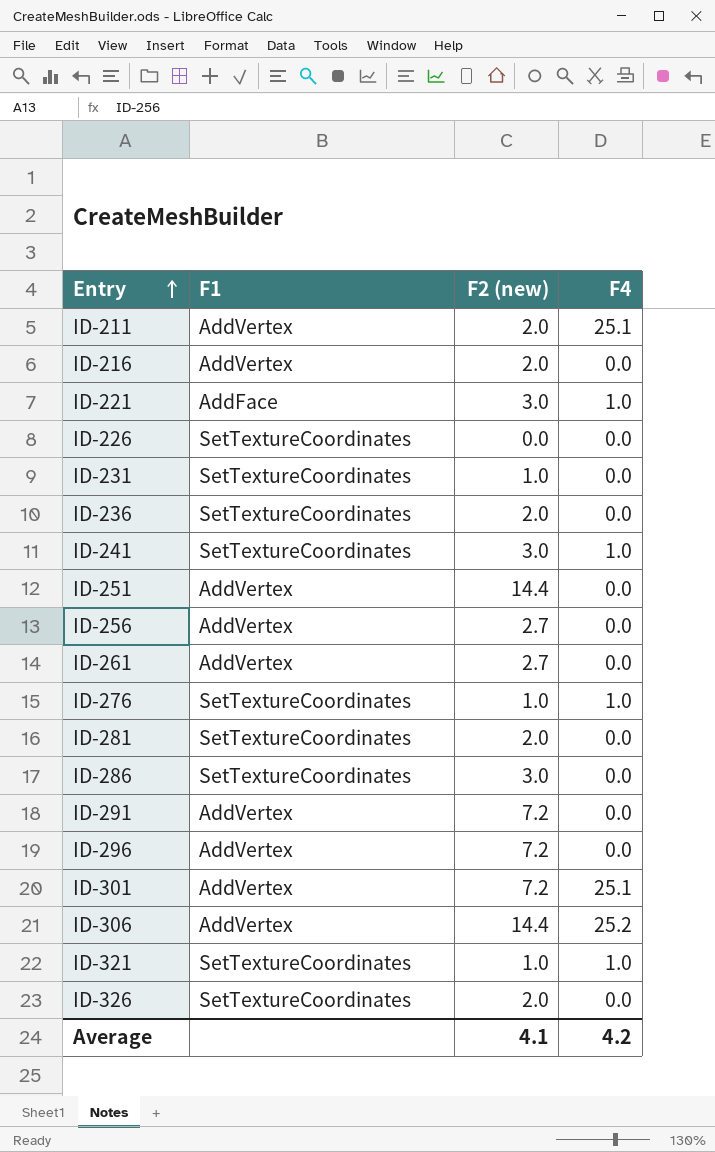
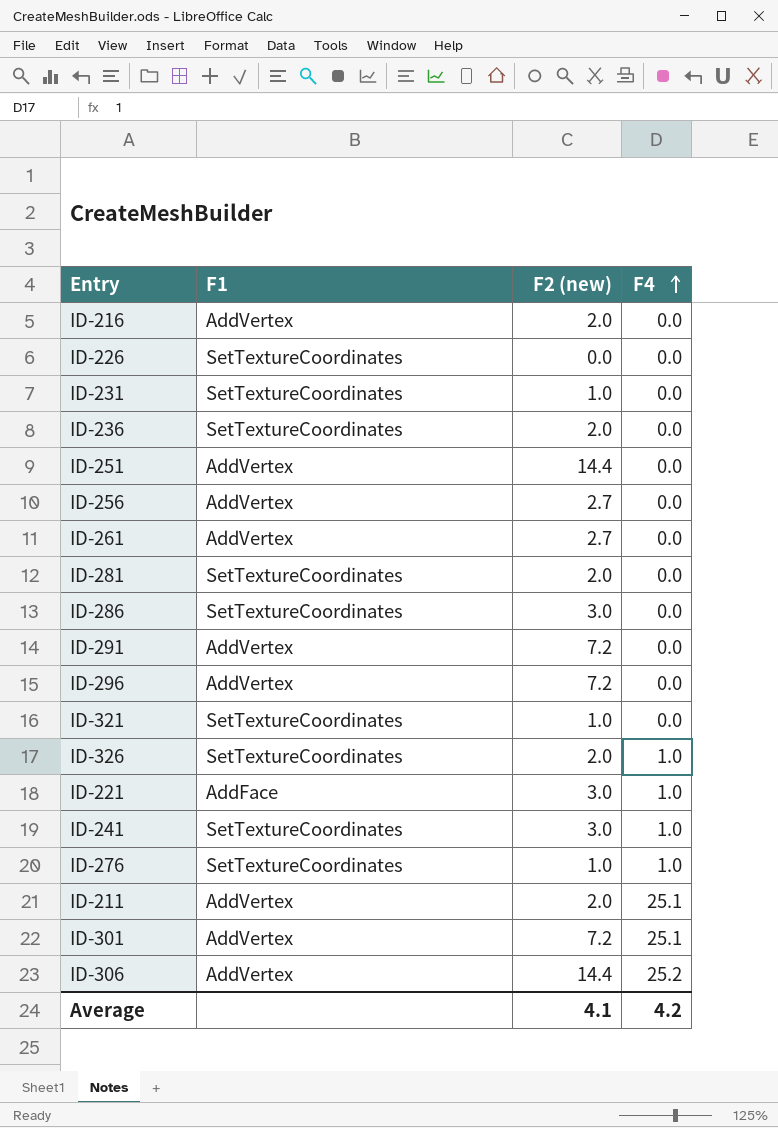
row order: Entry ascending -> F4 ascending
ID-321 | F4: 1.0 -> 0.0
ID-326 | F4: 0.0 -> 1.0

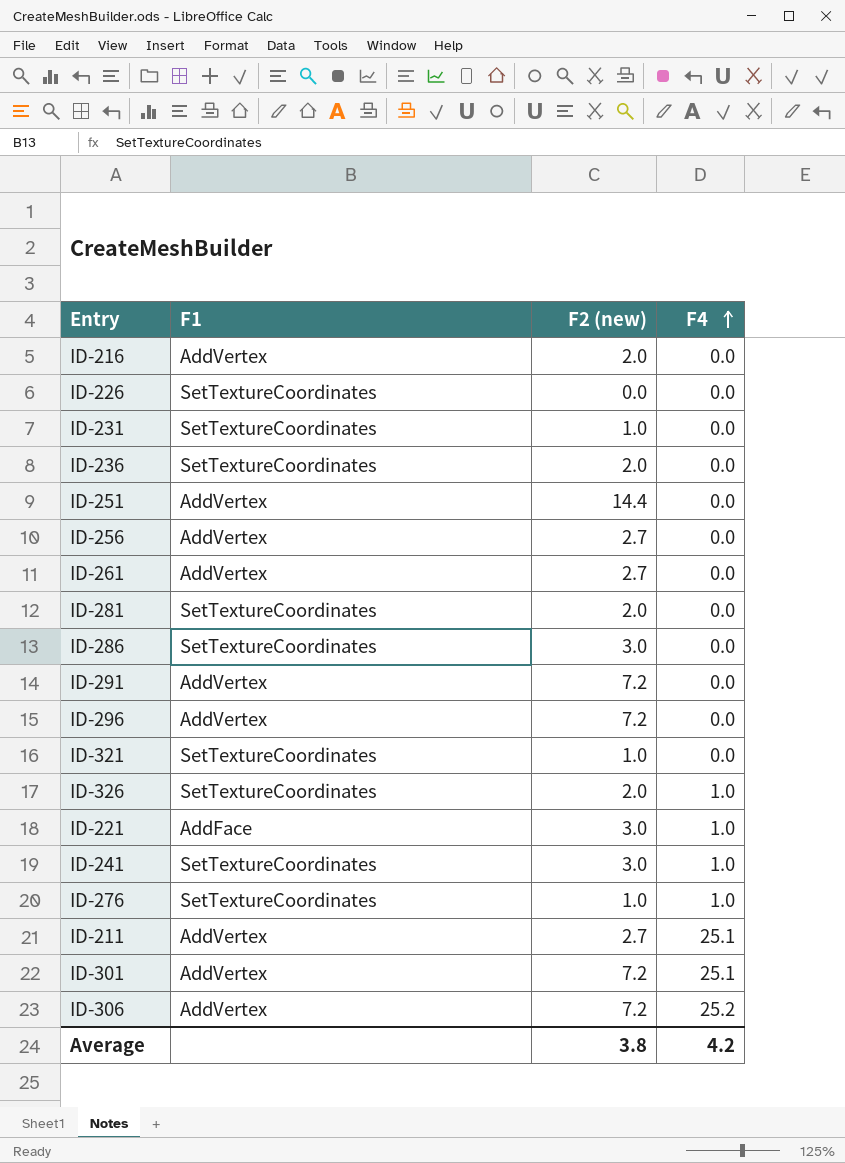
ID-211 | F2 (new): 2.0 -> 2.7
ID-306 | F2 (new): 14.4 -> 7.2
Average | F2 (new): 4.1 -> 3.8

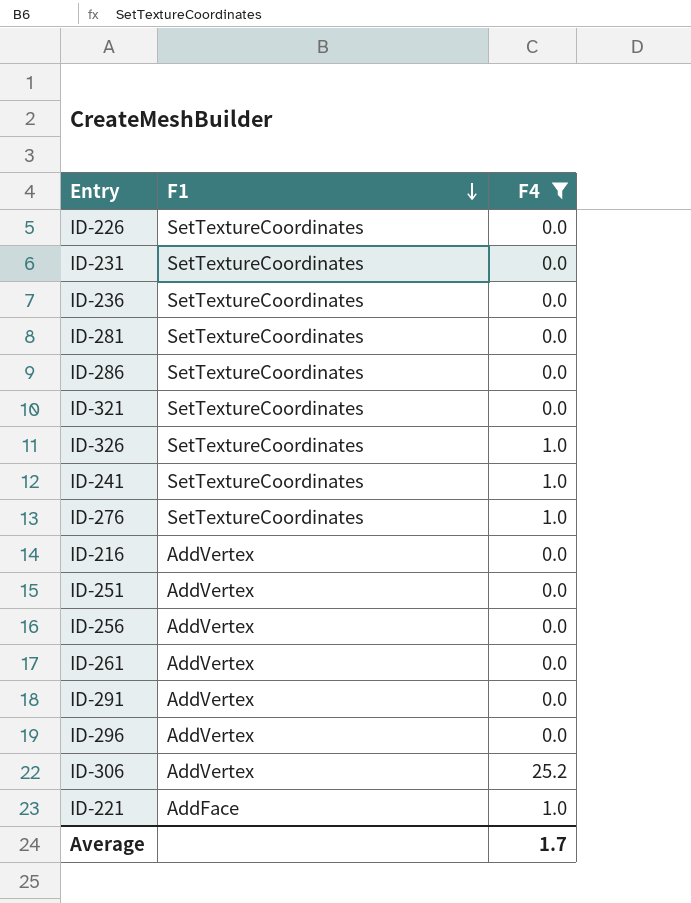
filter: none -> F4 != 25.1
row order: F4 ascending -> F1 descending
column F2 (new) | position: 3 -> none
Average | F4: 4.2 -> 1.7

